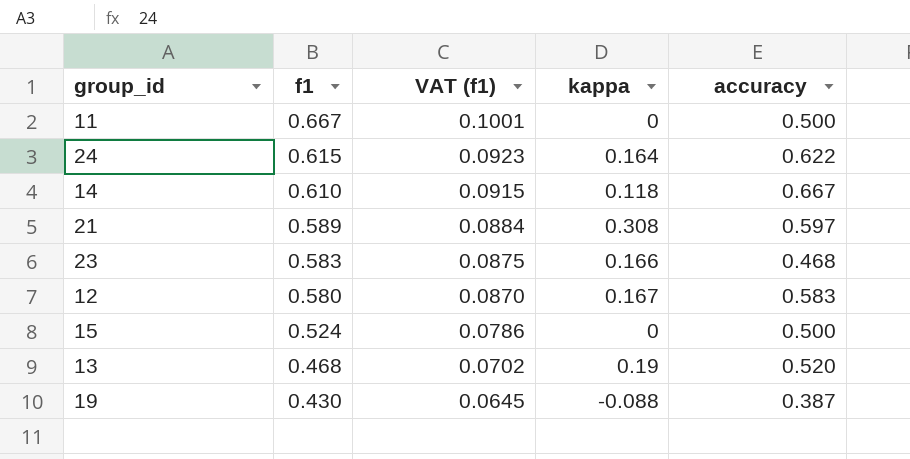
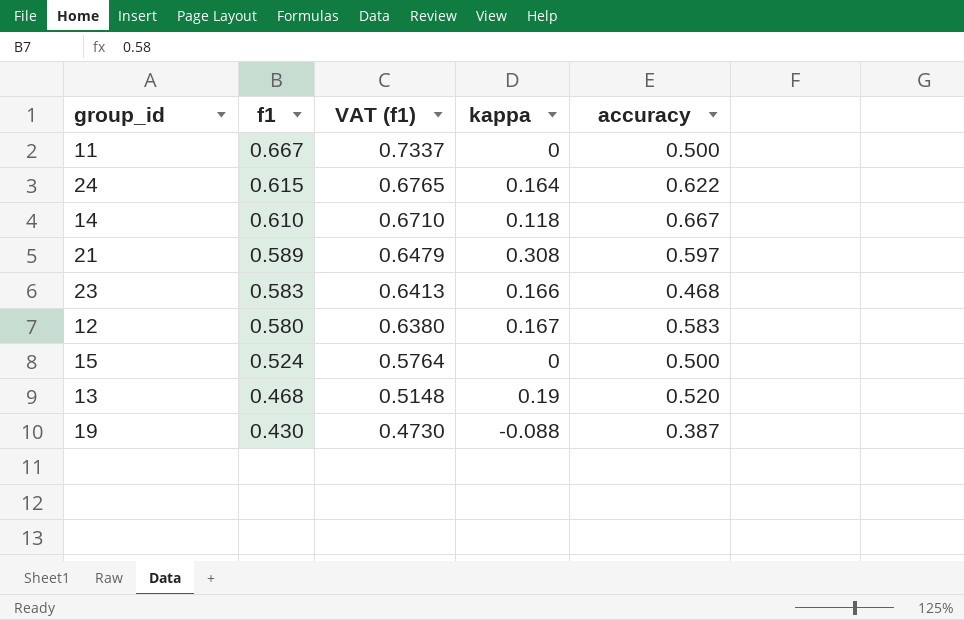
column VAT (f1) | formula: [f1] * 0.15 -> [f1] * 1.1

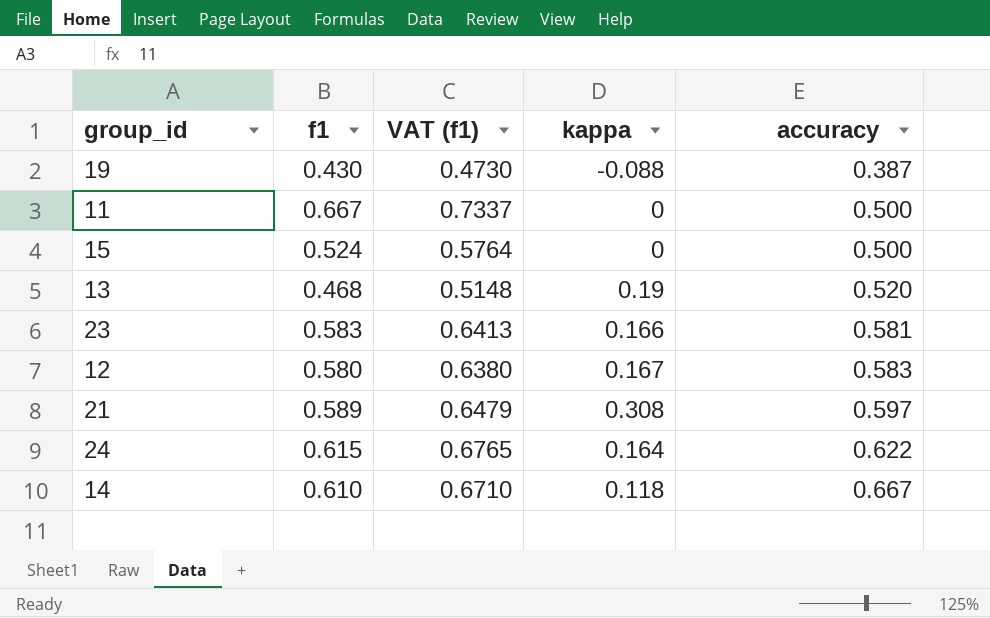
row order: f1 descending -> accuracy ascending
23 | accuracy: 0.468 -> 0.581

